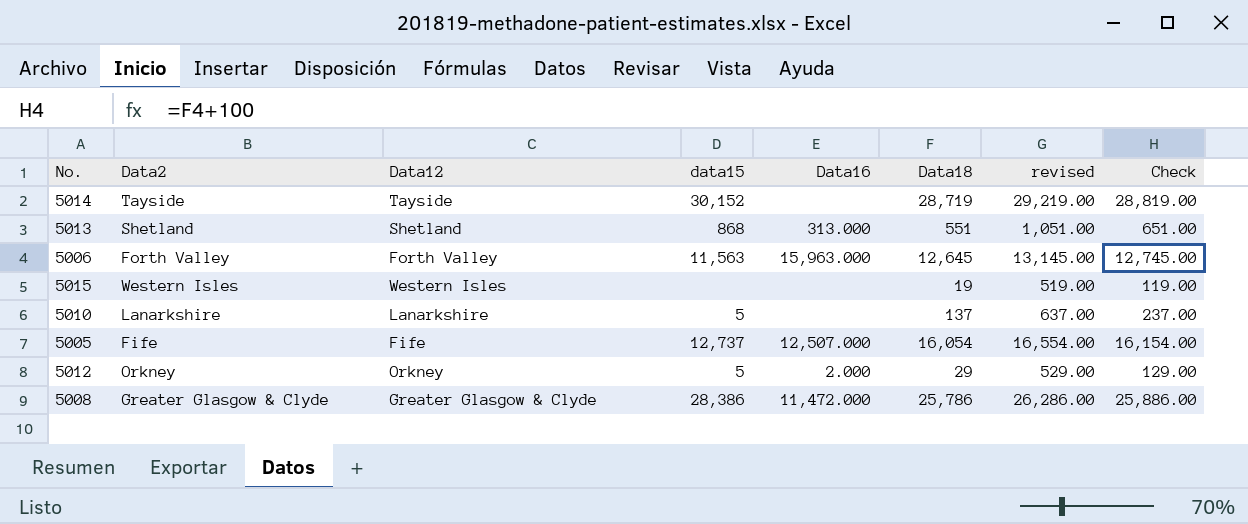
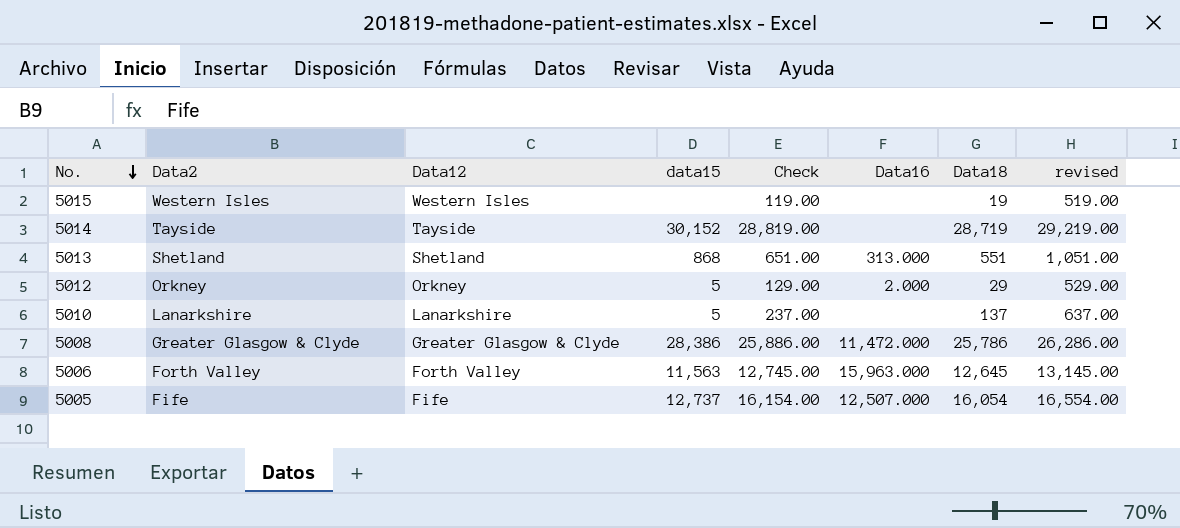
row order: none -> No. descending
column Check | position: 8 -> 5

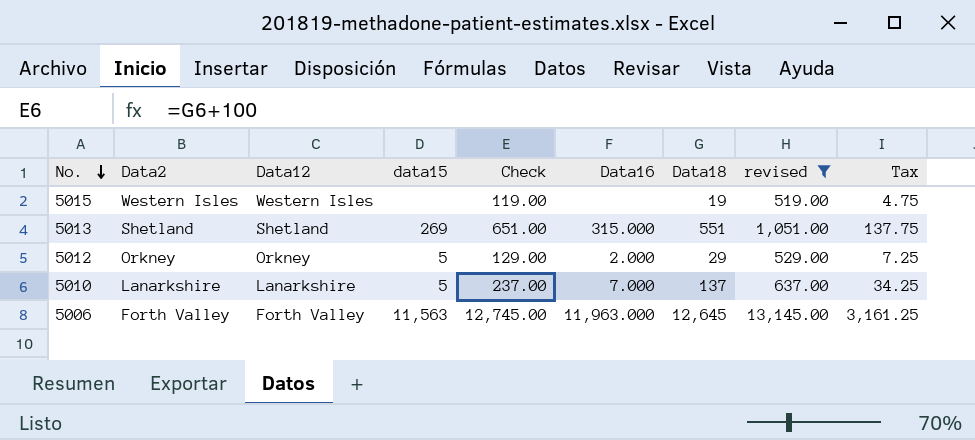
filter: none -> revised <= 13,145.00
column Tax | formula: none -> [Data18] * 0.25
5013 | data15: 868 -> 269
5013 | Data16: 313.000 -> 315.000
5010 | Data16: none -> 7.000
5006 | Data16: 15,963.000 -> 11,963.000

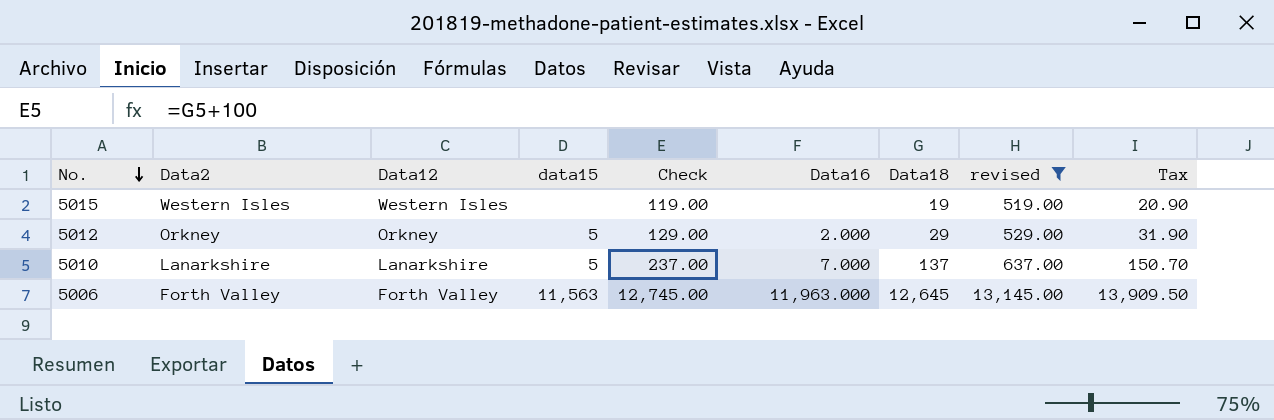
column Tax | formula: [Data18] * 0.25 -> [Data18] * 1.1
row 5013: Shetland | Shetland | 269 | 651.00 | 315.000 | 551 | 1,051.00 | 137.75 -> none

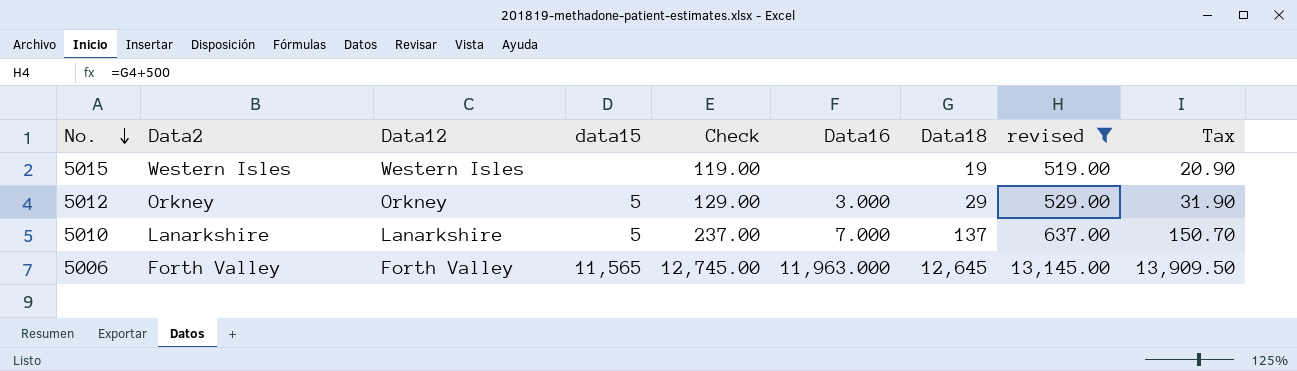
5012 | Data16: 2.000 -> 3.000
5006 | data15: 11,563 -> 11,565

